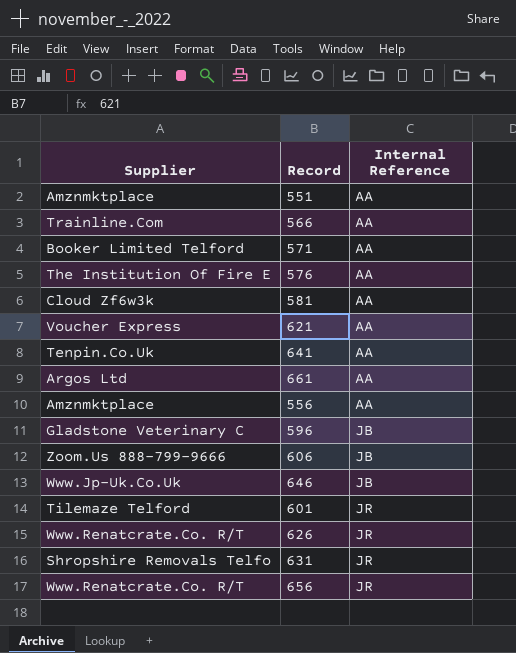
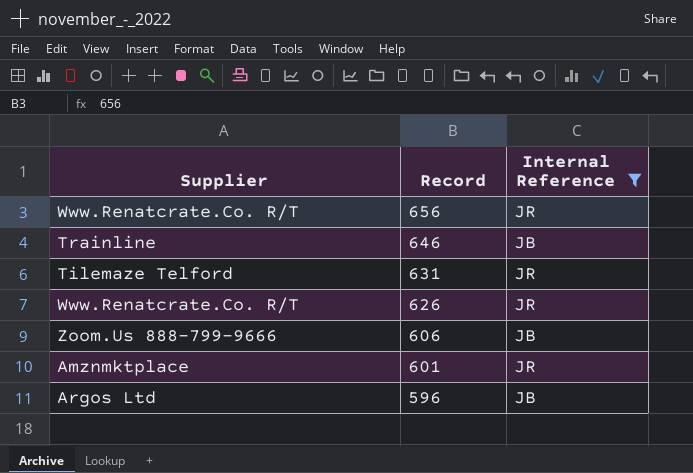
filter: none -> Internal Reference != AA
row order: Internal Reference ascending -> Record descending
646 | Supplier: Www.Jp-Uk.Co.Uk -> Trainline
631 | Supplier: Shropshire Removals Telfo -> Tilemaze Telford
601 | Supplier: Tilemaze Telford -> Amznmktplace
596 | Supplier: Gladstone Veterinary C -> Argos Ltd

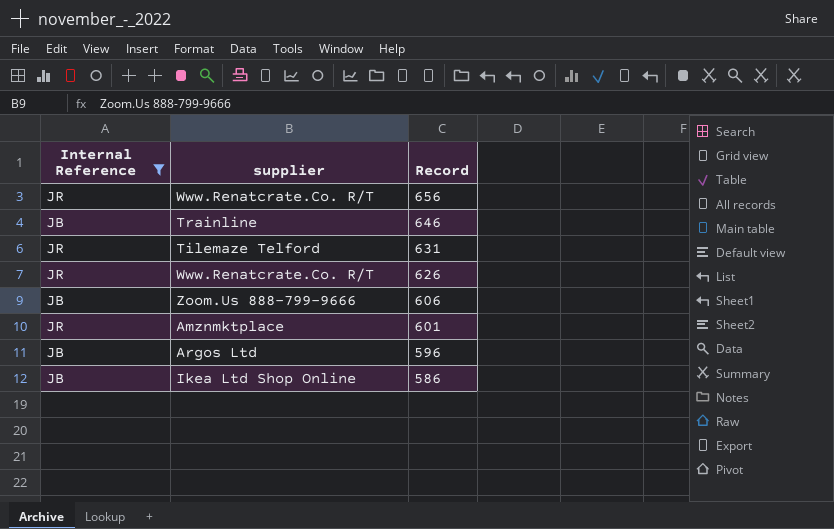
column Internal Reference | position: 3 -> 1
column name: Supplier -> supplier
row 586: none -> JB | Ikea Ltd Shop Online

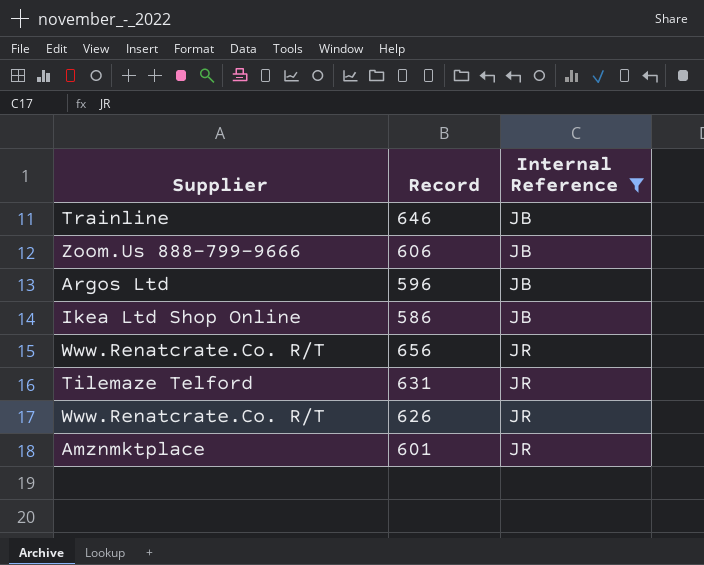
row order: Record descending -> Internal Reference ascending
column name: supplier -> Supplier
column Internal Reference | position: 1 -> 3

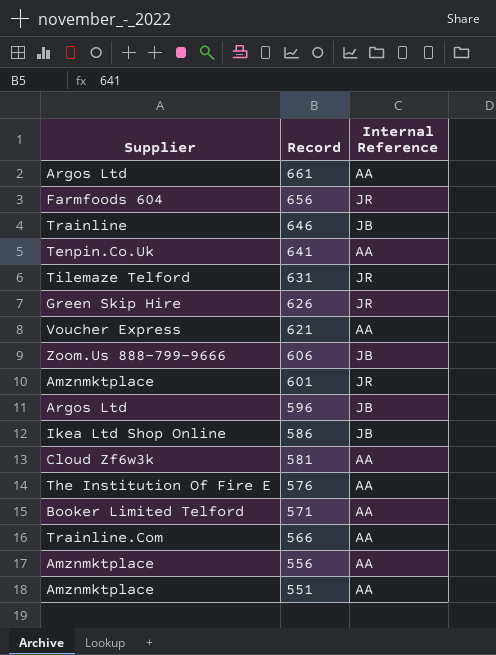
filter: Internal Reference != AA -> none
row order: Internal Reference ascending -> Record descending
656 | Supplier: Www.Renatcrate.Co. R/T -> Farmfoods 604
626 | Supplier: Www.Renatcrate.Co. R/T -> Green Skip Hire

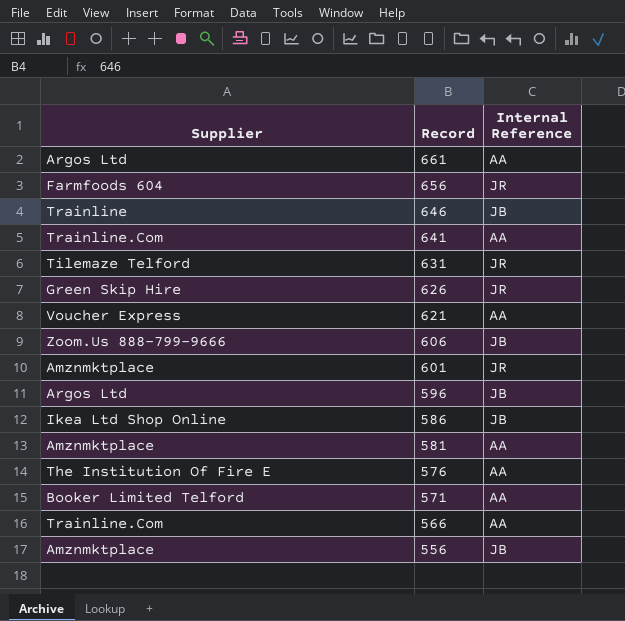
row 551: Amznmktplace | AA -> none
641 | Supplier: Tenpin.Co.Uk -> Trainline.Com
581 | Supplier: Cloud Zf6w3k -> Amznmktplace
556 | Internal Reference: AA -> JB

